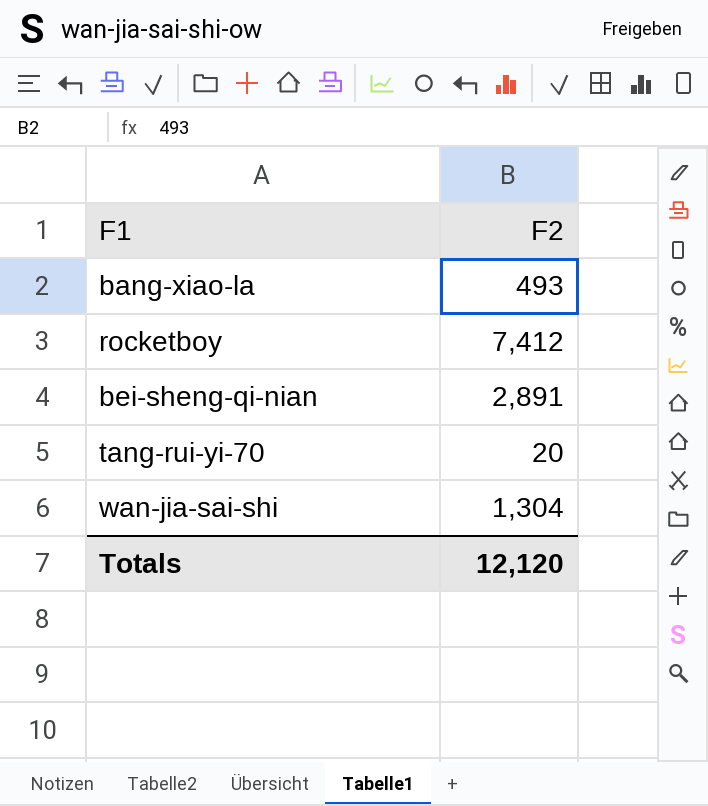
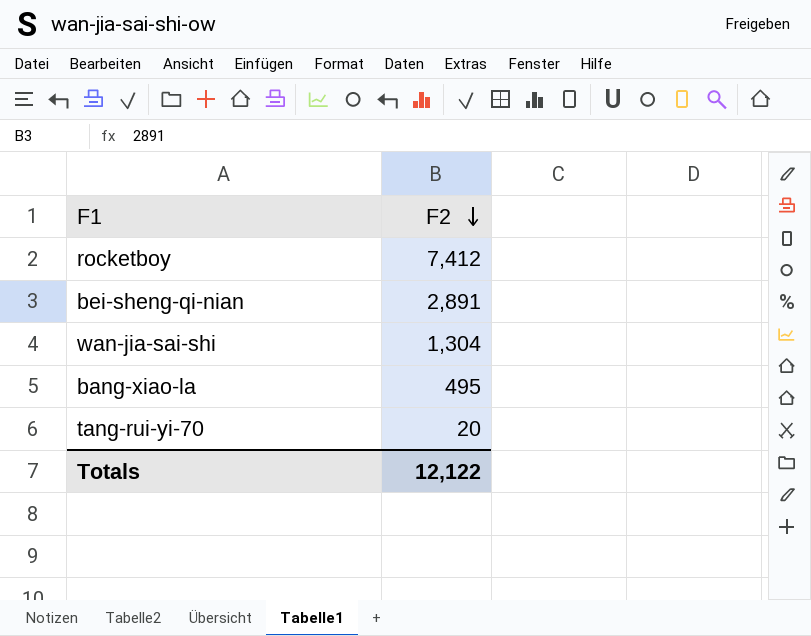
row order: none -> F2 descending
bang-xiao-la | F2: 493 -> 495
Totals | F2: 12,120 -> 12,122

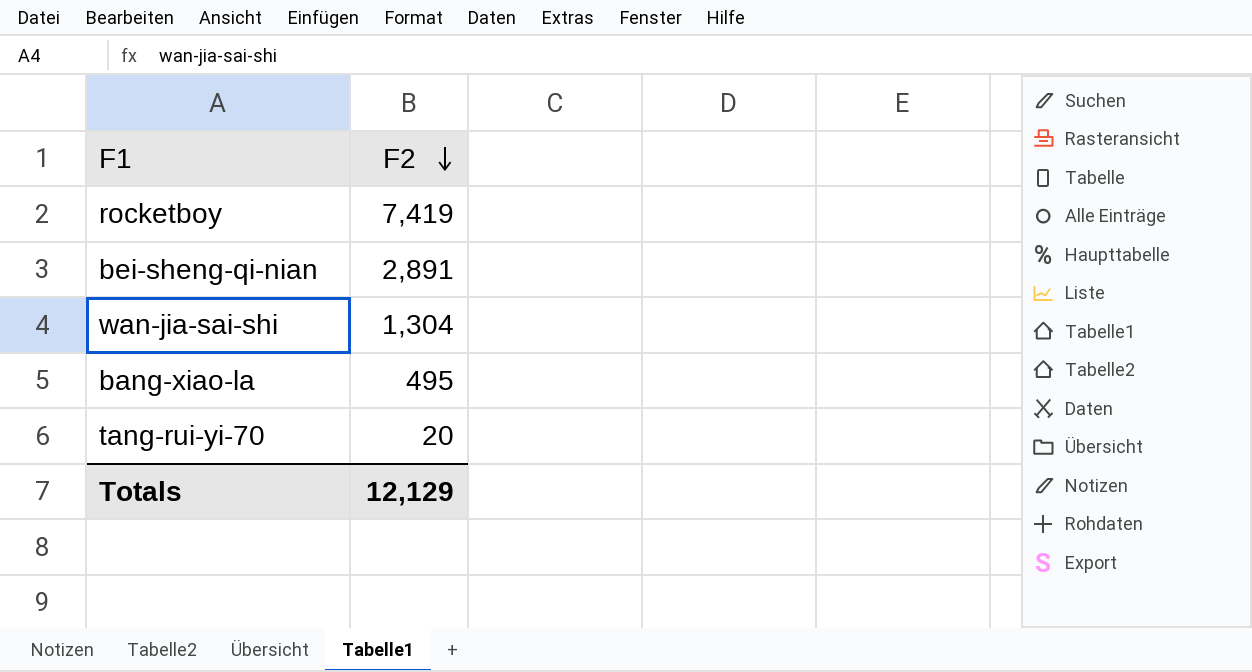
rocketboy | F2: 7,412 -> 7,419
Totals | F2: 12,122 -> 12,129

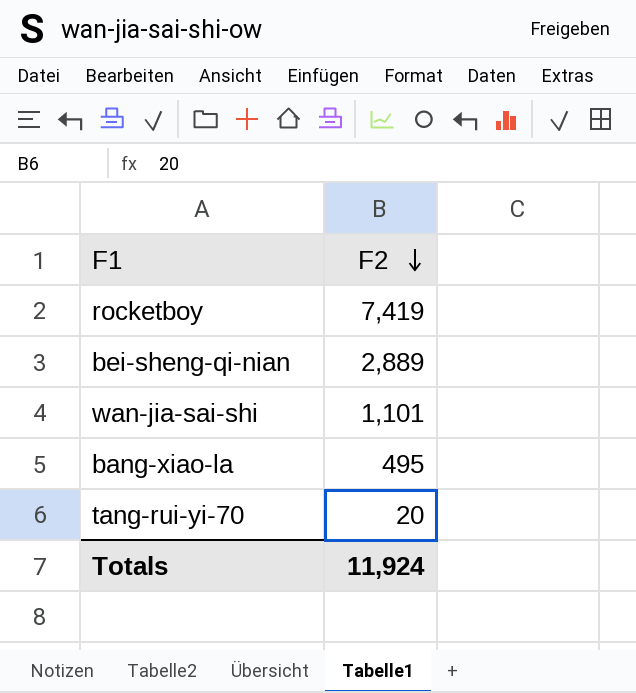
bei-sheng-qi-nian | F2: 2,891 -> 2,889
wan-jia-sai-shi | F2: 1,304 -> 1,101
Totals | F2: 12,129 -> 11,924

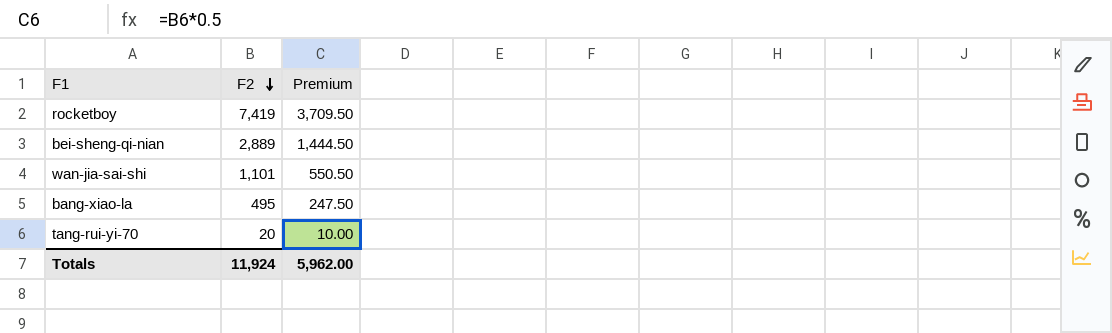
column Premium | formula: none -> [F2] * 0.5

